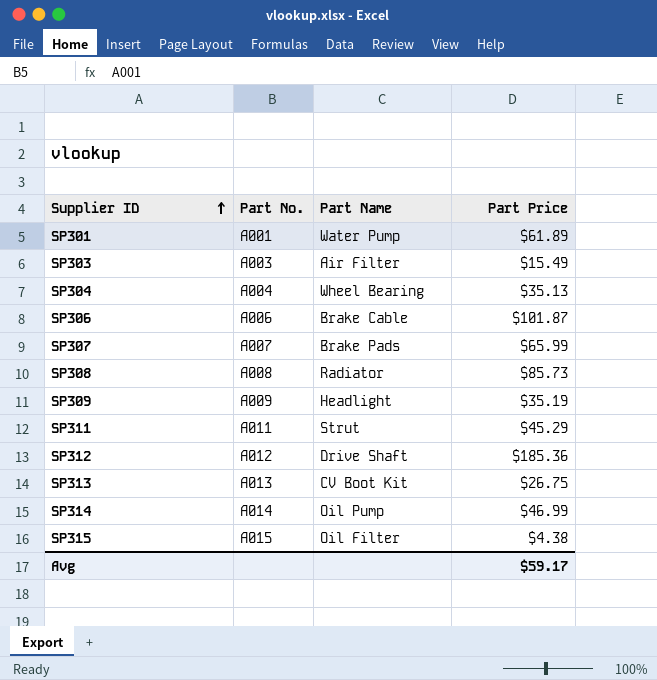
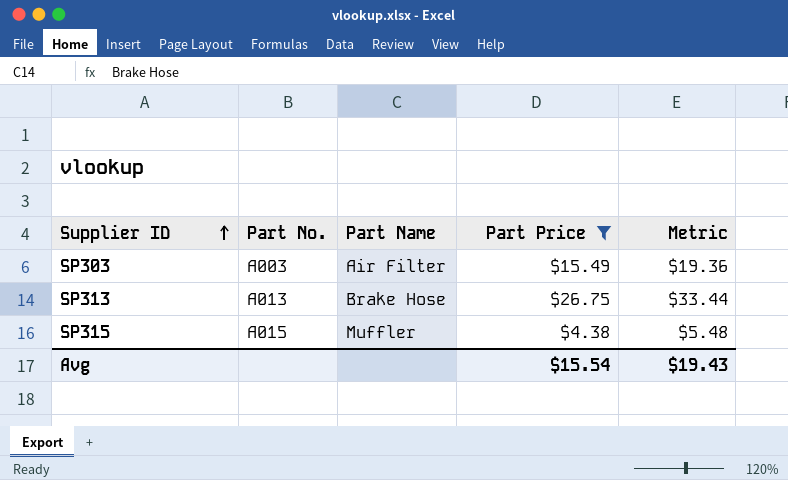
filter: none -> Part Price <= $26.75
column Metric | formula: none -> [Part Price] * 1.25
SP313 | Part Name: CV Boot Kit -> Brake Hose
SP315 | Part Name: Oil Filter -> Muffler
Avg | Part Price: $59.17 -> $15.54

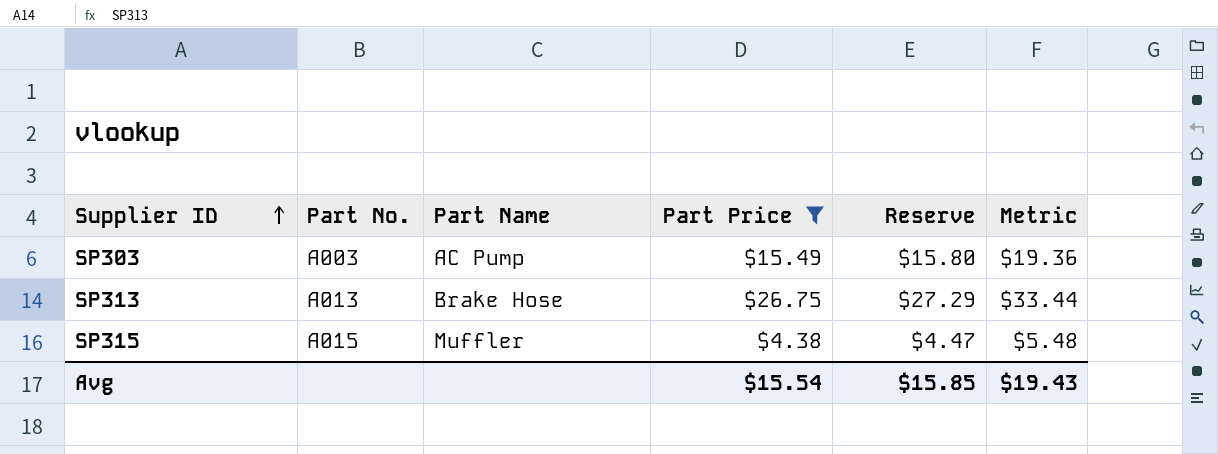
column Reserve | formula: none -> [Part Price] * 1.02
SP303 | Part Name: Air Filter -> AC Pump

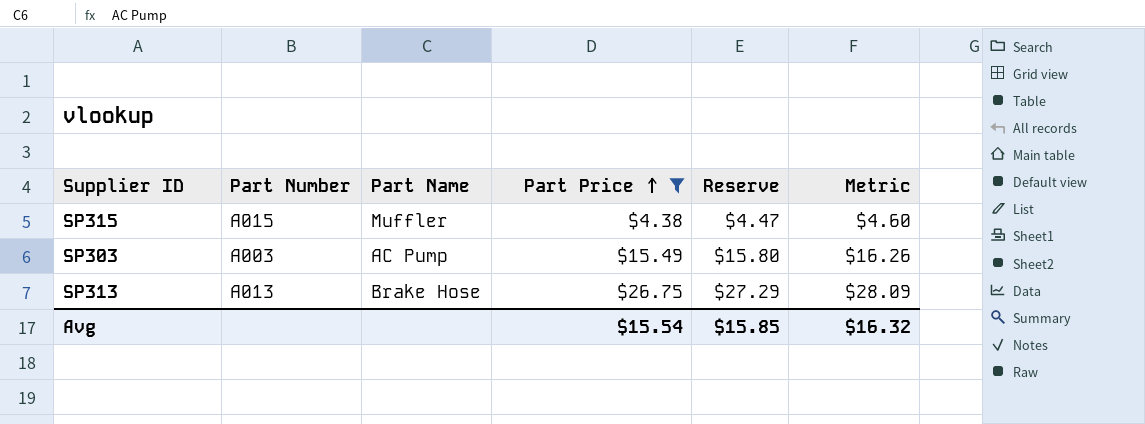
row order: Supplier ID ascending -> Part Price ascending
column name: Part No. -> Part Number
column Metric | formula: [Part Price] * 1.25 -> [Part Price] * 1.05
Avg | Metric: $19.43 -> $16.32

